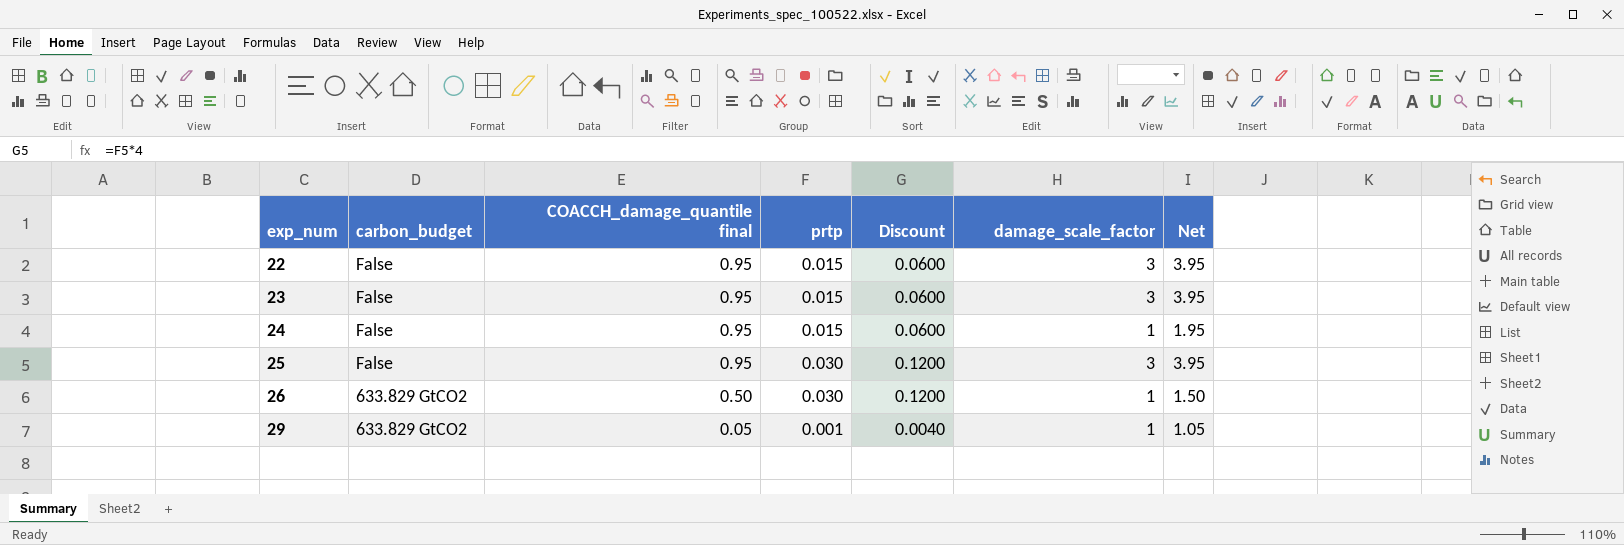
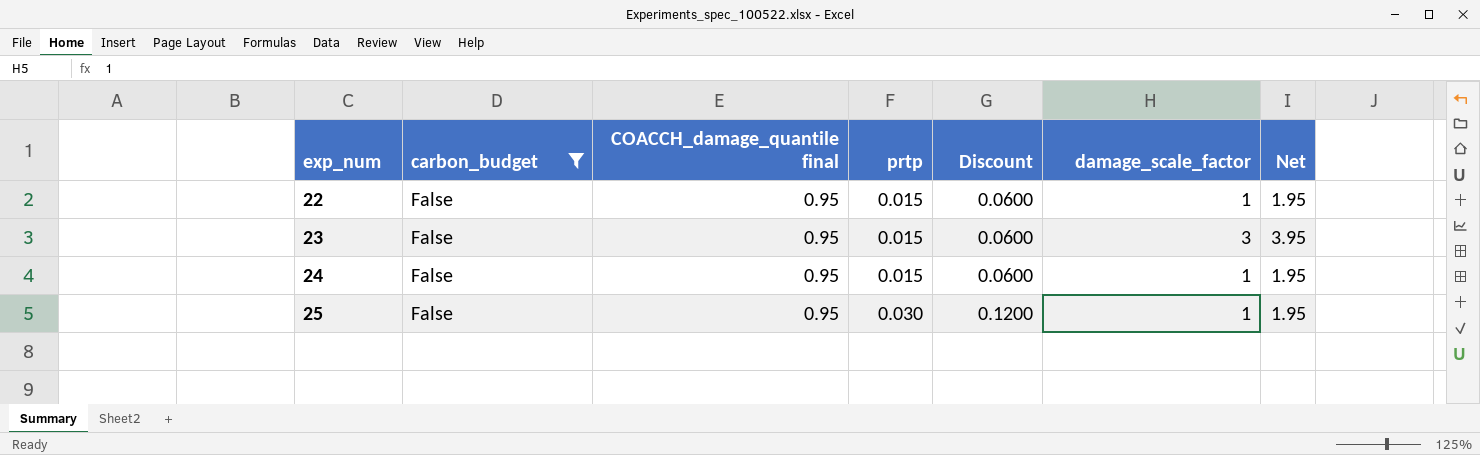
filter: none -> carbon_budget = False
22 | damage_scale_factor: 3 -> 1
22 | Net: 3.95 -> 1.95
25 | damage_scale_factor: 3 -> 1
25 | Net: 3.95 -> 1.95

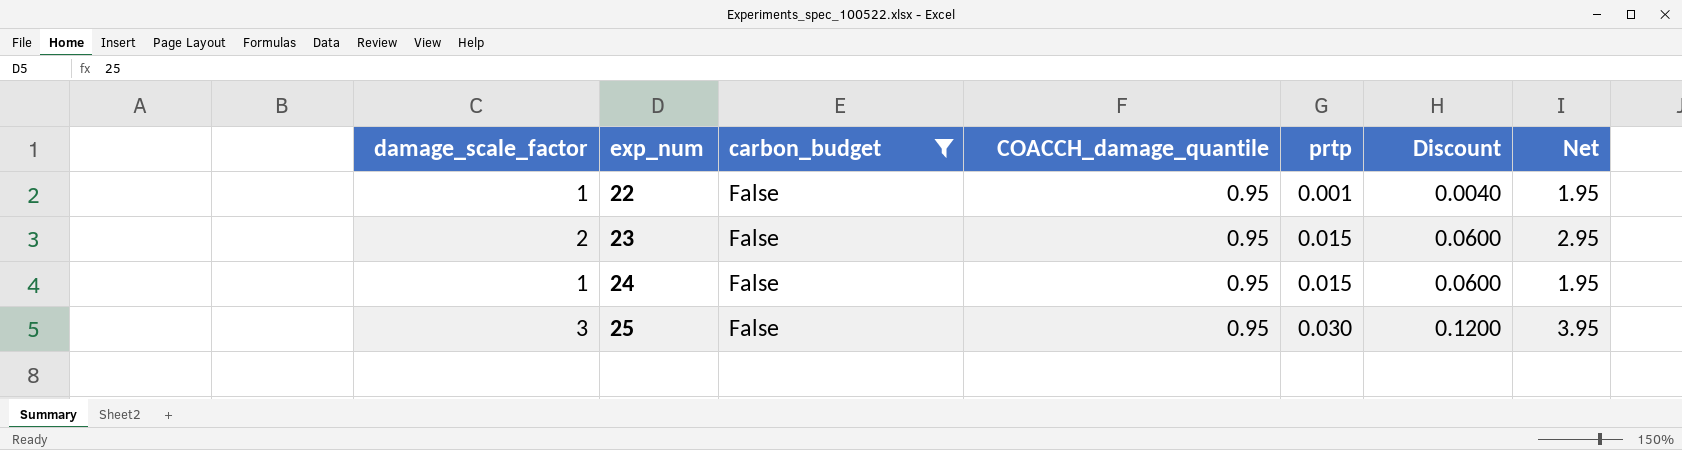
column damage_scale_factor | position: 6 -> 1
column name: COACCH_damage_quantile final -> COACCH_damage_quantile
22 | prtp: 0.015 -> 0.001
22 | Discount: 0.0600 -> 0.0040
23 | damage_scale_factor: 3 -> 2
23 | Net: 3.95 -> 2.95
25 | damage_scale_factor: 1 -> 3
25 | Net: 1.95 -> 3.95

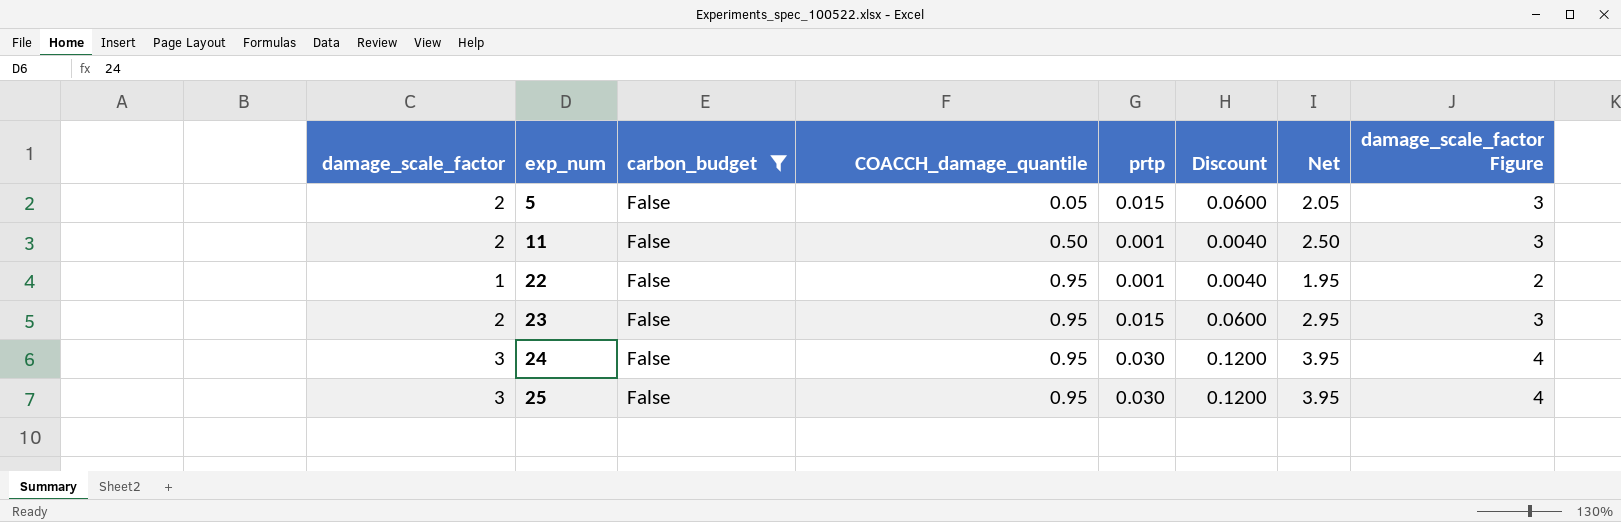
column damage_scale_factor Figure | formula: none -> [damage_scale_factor] + 1
row 5: none -> 2 | False | 0.05 | 0.015 | 0.0600 | 2.05 | 3
row 11: none -> 2 | False | 0.50 | 0.001 | 0.0040 | 2.50 | 3
24 | damage_scale_factor: 1 -> 3
24 | prtp: 0.015 -> 0.030
24 | Discount: 0.0600 -> 0.1200
24 | Net: 1.95 -> 3.95

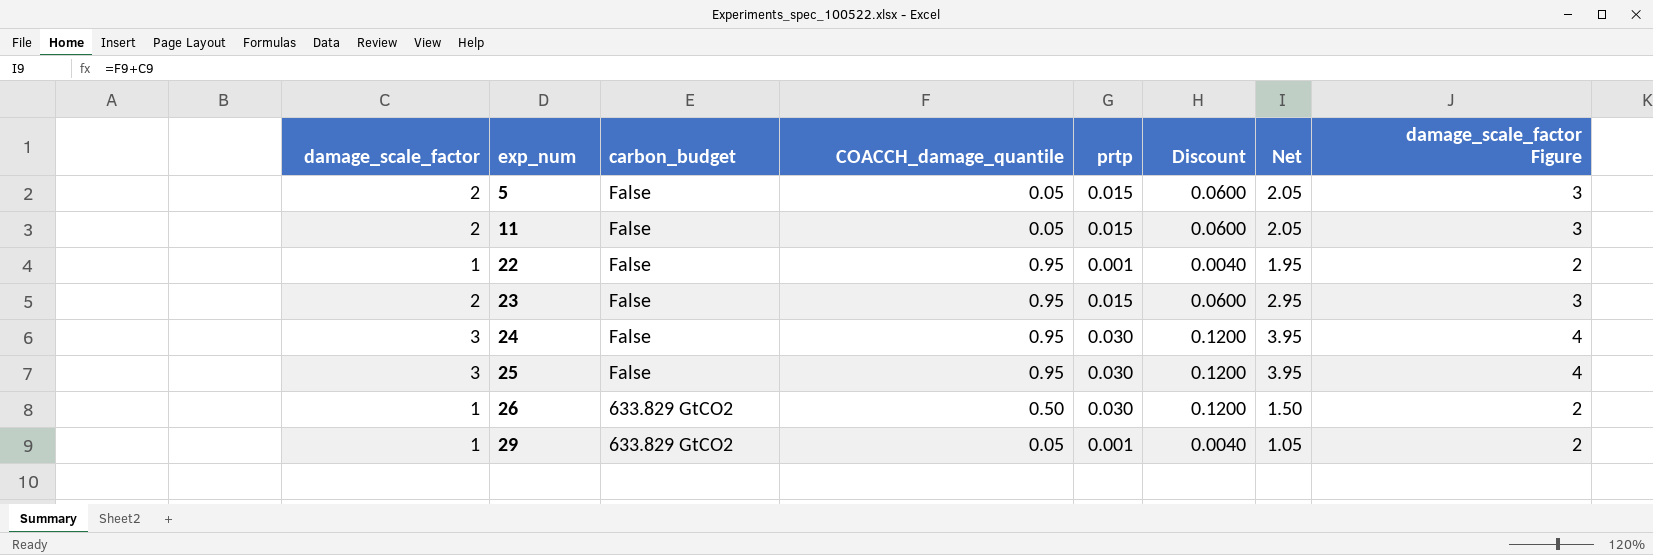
filter: carbon_budget = False -> none
11 | COACCH_damage_quantile: 0.50 -> 0.05
11 | prtp: 0.001 -> 0.015
11 | Discount: 0.0040 -> 0.0600
11 | Net: 2.50 -> 2.05

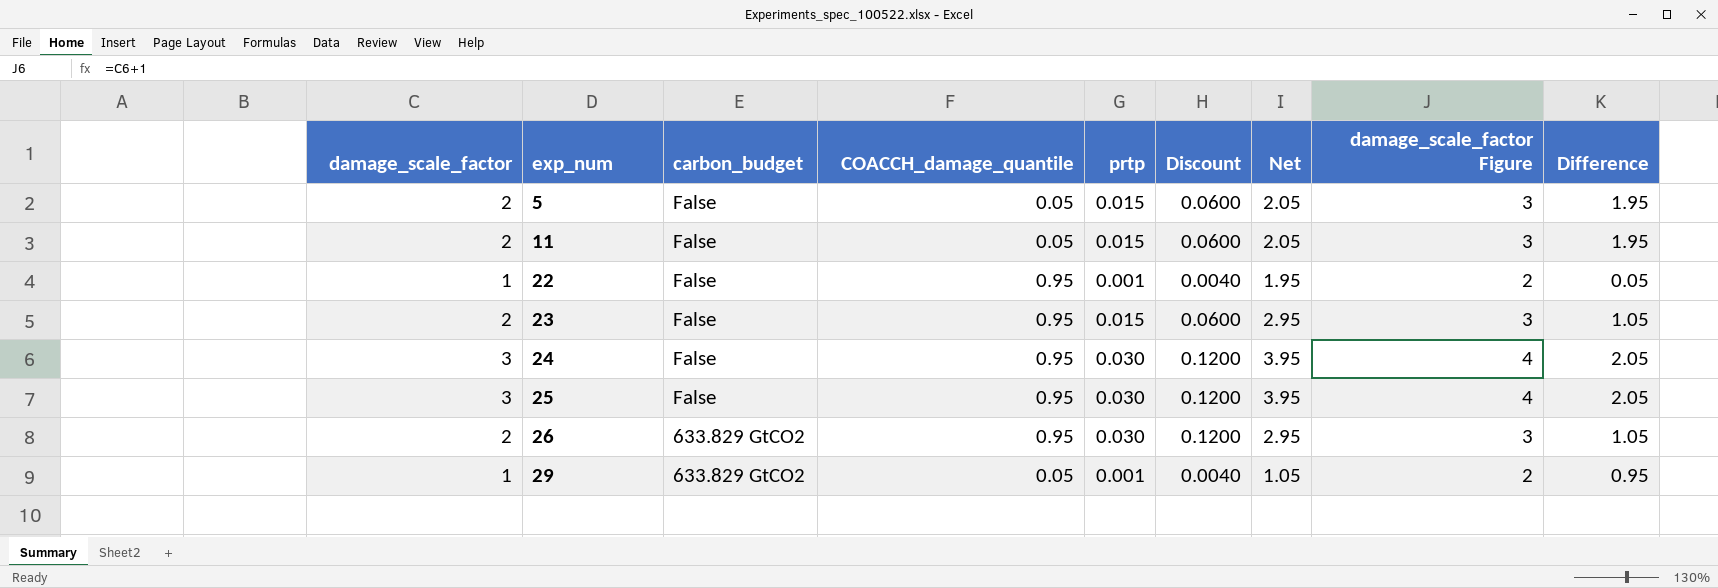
column Difference | formula: none -> [damage_scale_factor] - [COACCH_damage_quantile]
26 | damage_scale_factor: 1 -> 2
26 | COACCH_damage_quantile: 0.50 -> 0.95
26 | Net: 1.50 -> 2.95
26 | damage_scale_factor Figure: 2 -> 3

